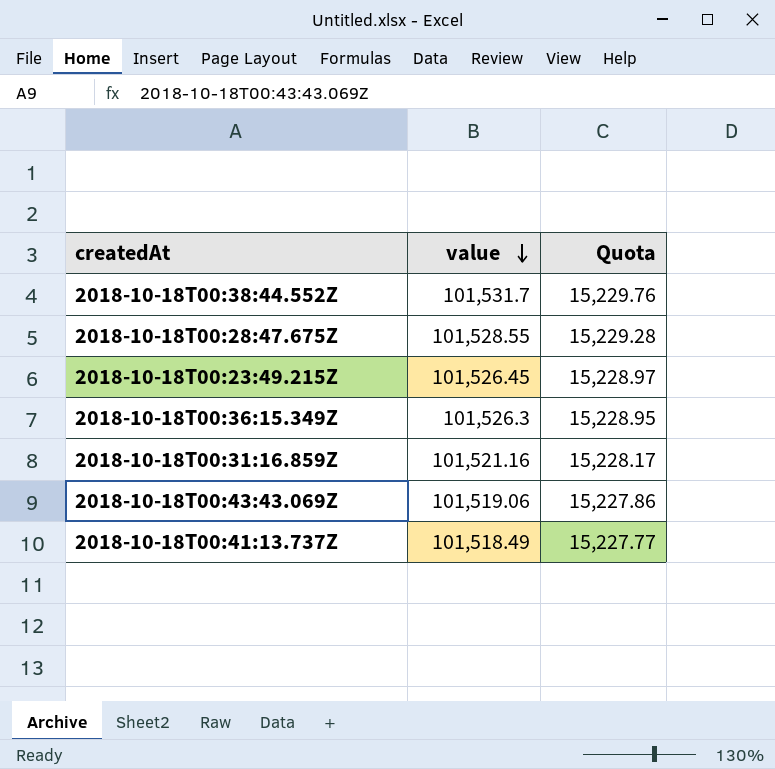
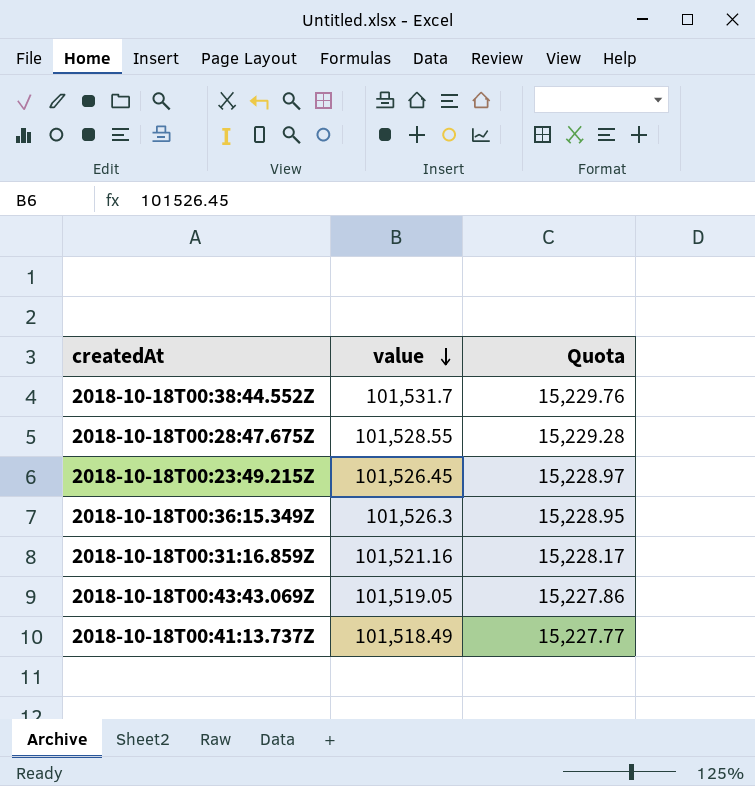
2018-10-18T00:43:43.069Z | value: 101,519.06 -> 101,519.05

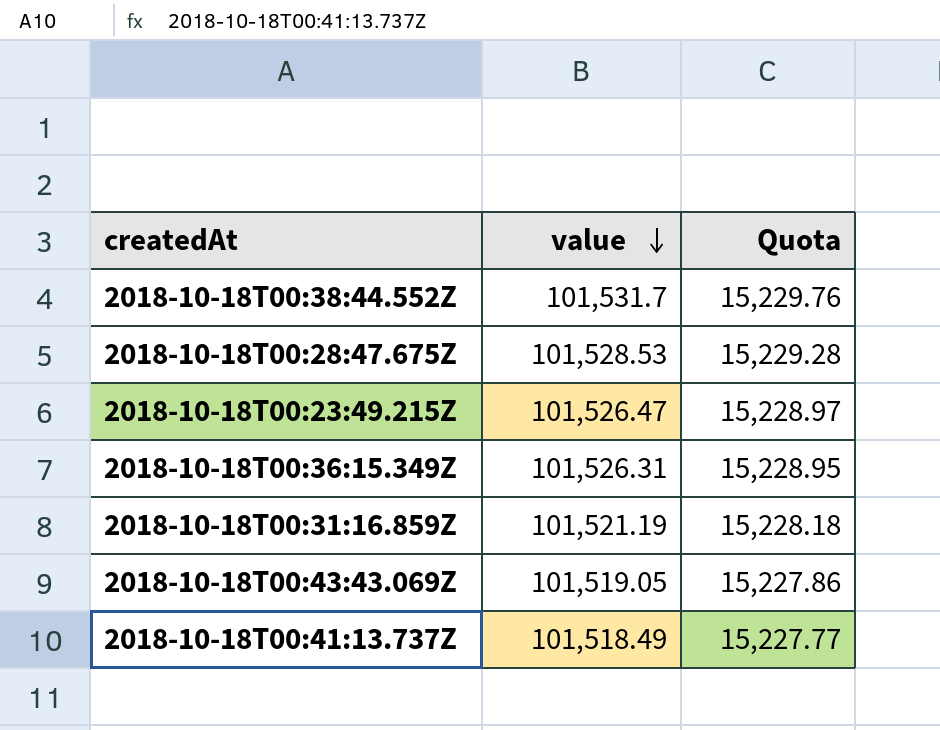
2018-10-18T00:28:47.675Z | value: 101,528.55 -> 101,528.53
2018-10-18T00:23:49.215Z | value: 101,526.45 -> 101,526.47
2018-10-18T00:36:15.349Z | value: 101,526.3 -> 101,526.31
2018-10-18T00:31:16.859Z | value: 101,521.16 -> 101,521.19
2018-10-18T00:31:16.859Z | Quota: 15,228.17 -> 15,228.18

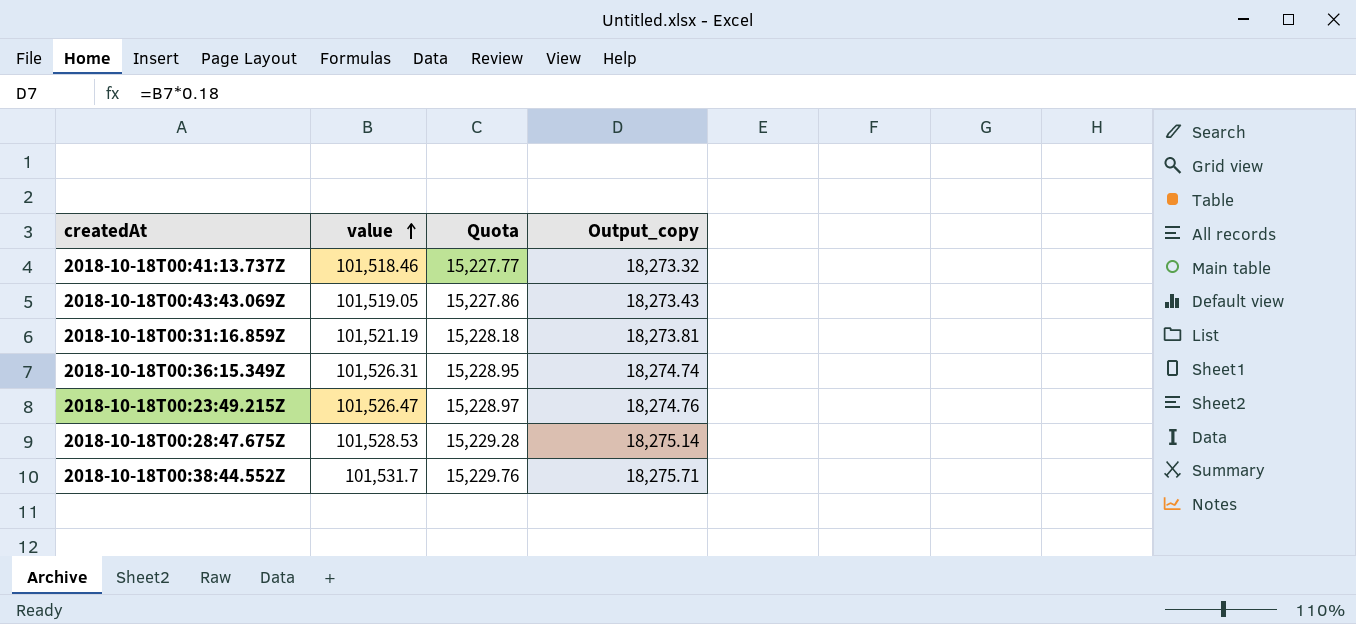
row order: value descending -> value ascending
column Output_copy | formula: none -> [value] * 0.18
2018-10-18T00:41:13.737Z | value: 101,518.49 -> 101,518.46

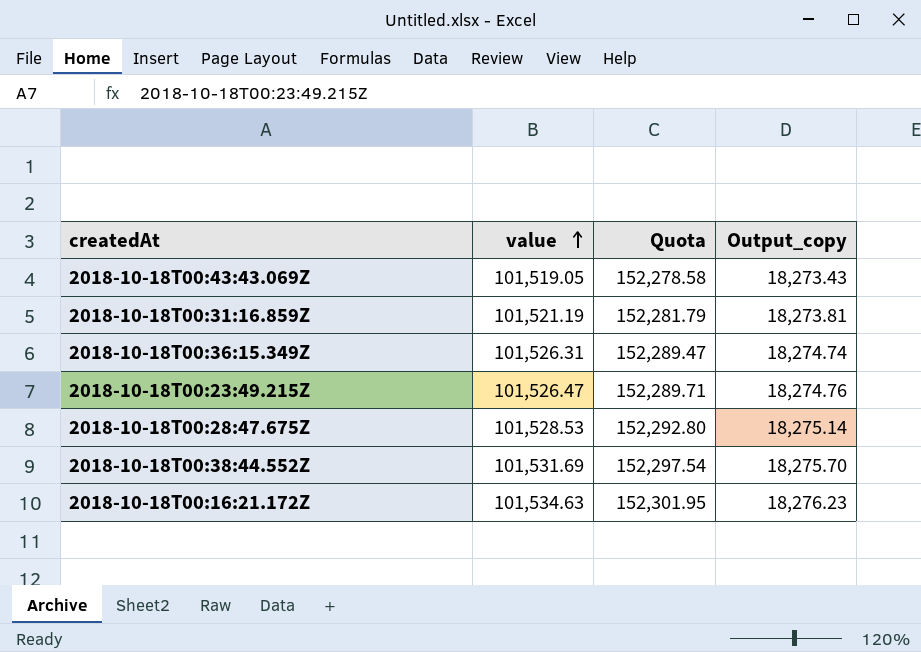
column Quota | formula: [value] * 0.15 -> [value] * 1.5
row 2018-10-18T00:41:13.737Z: 101,518.46 | 15,227.77 | 18,273.32 -> none
2018-10-18T00:38:44.552Z | value: 101,531.7 -> 101,531.69
2018-10-18T00:38:44.552Z | Output_copy: 18,275.71 -> 18,275.70
row 2018-10-18T00:16:21.172Z: none -> 101,534.63 | 152,301.95 | 18,276.23

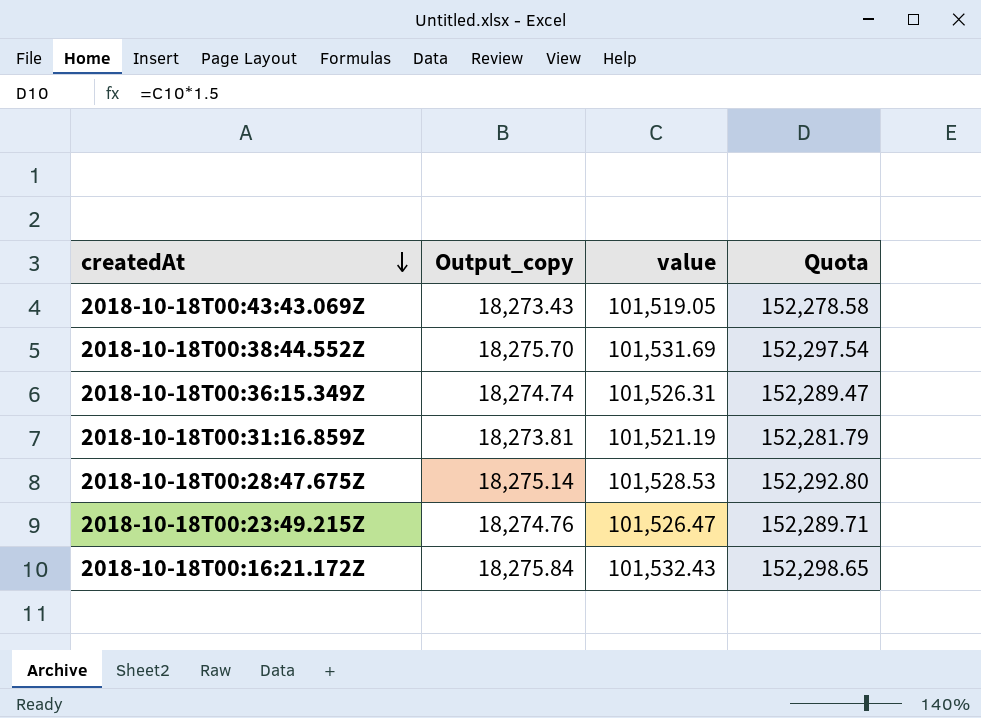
row order: value ascending -> createdAt descending
column Output_copy | position: 4 -> 2
2018-10-18T00:16:21.172Z | Output_copy: 18,276.23 -> 18,275.84
2018-10-18T00:16:21.172Z | value: 101,534.63 -> 101,532.43
2018-10-18T00:16:21.172Z | Quota: 152,301.95 -> 152,298.65

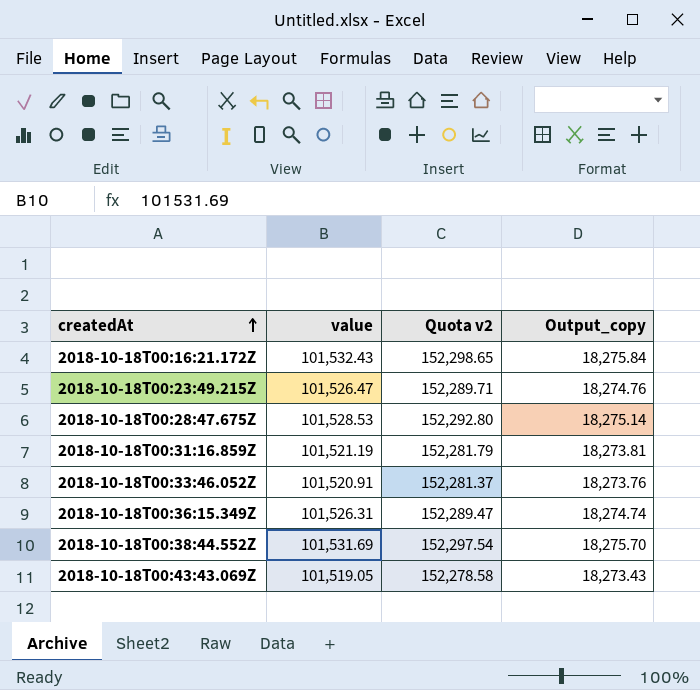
row order: createdAt descending -> createdAt ascending
column name: Quota -> Quota v2
column Output_copy | position: 2 -> 4
row 2018-10-18T00:33:46.052Z: none -> 101,520.91 | 152,281.37 | 18,273.76

